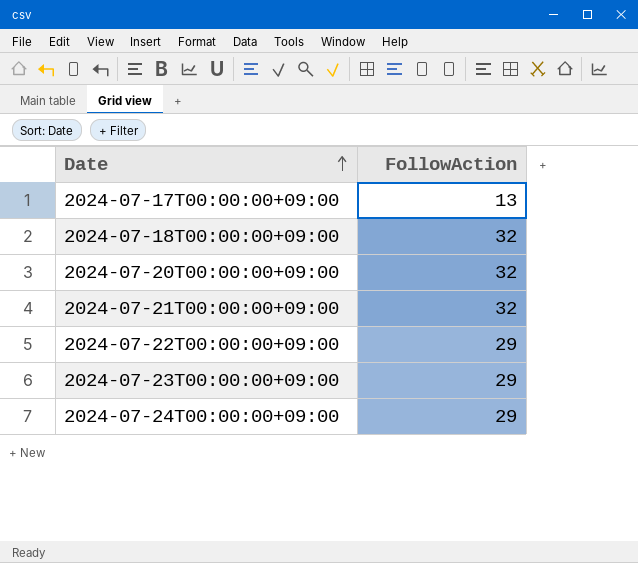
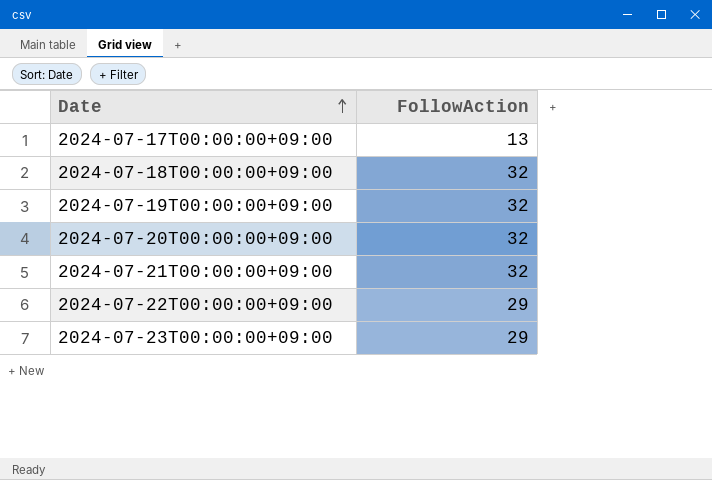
row 2024-07-24T00:00:00+09:00: 29 -> none
row 2024-07-19T00:00:00+09:00: none -> 32

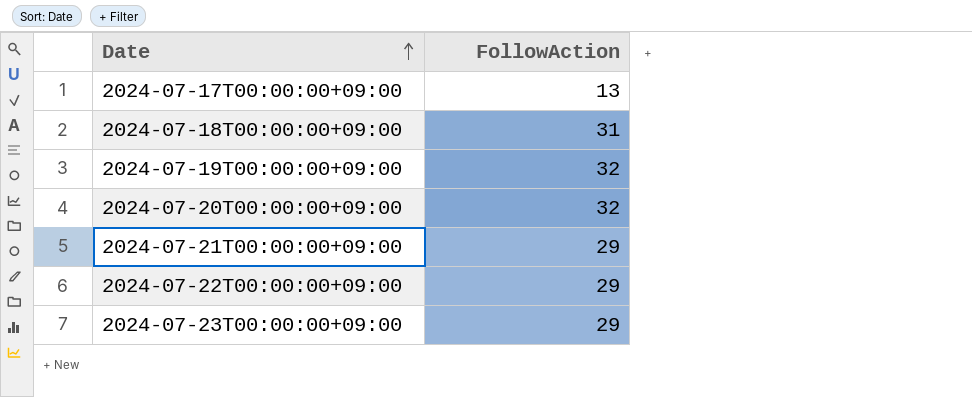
2024-07-18T00:00:00+09:00 | FollowAction: 32 -> 31
2024-07-21T00:00:00+09:00 | FollowAction: 32 -> 29

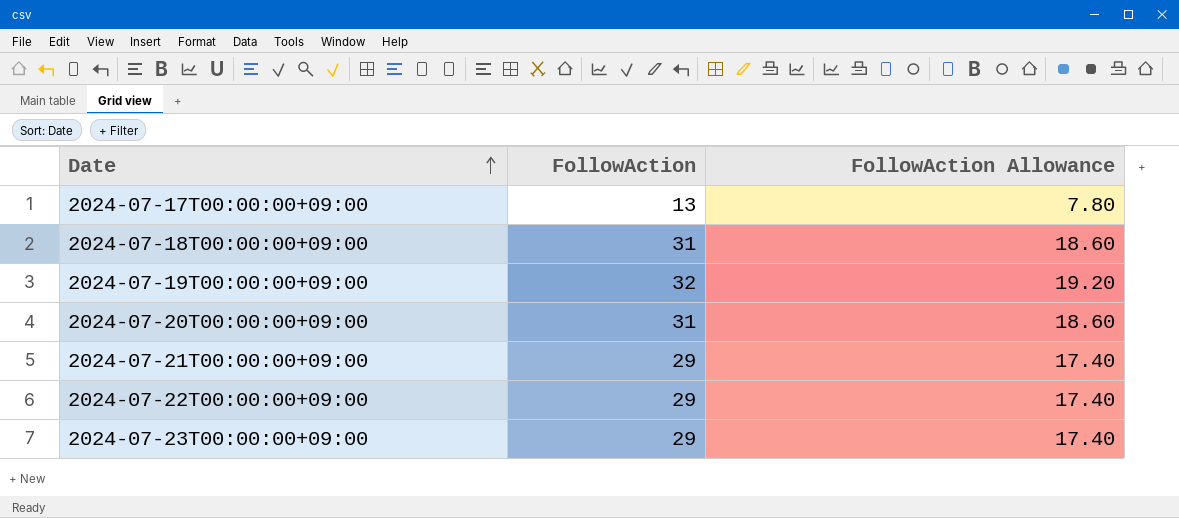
column FollowAction Allowance | formula: none -> [FollowAction] * 0.6
2024-07-20T00:00:00+09:00 | FollowAction: 32 -> 31

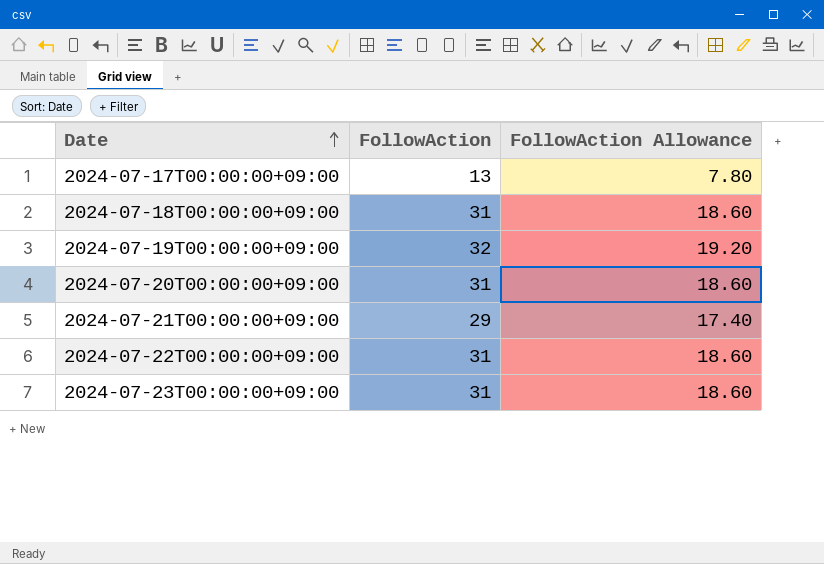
2024-07-22T00:00:00+09:00 | FollowAction: 29 -> 31
2024-07-22T00:00:00+09:00 | FollowAction Allowance: 17.40 -> 18.60
2024-07-23T00:00:00+09:00 | FollowAction: 29 -> 31
2024-07-23T00:00:00+09:00 | FollowAction Allowance: 17.40 -> 18.60

